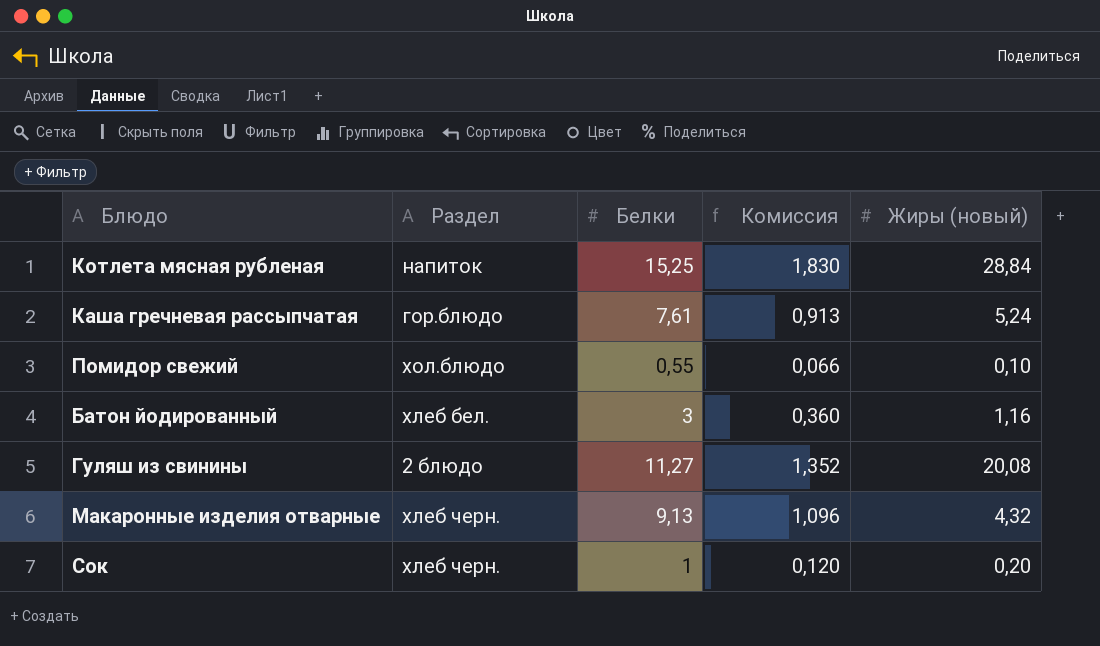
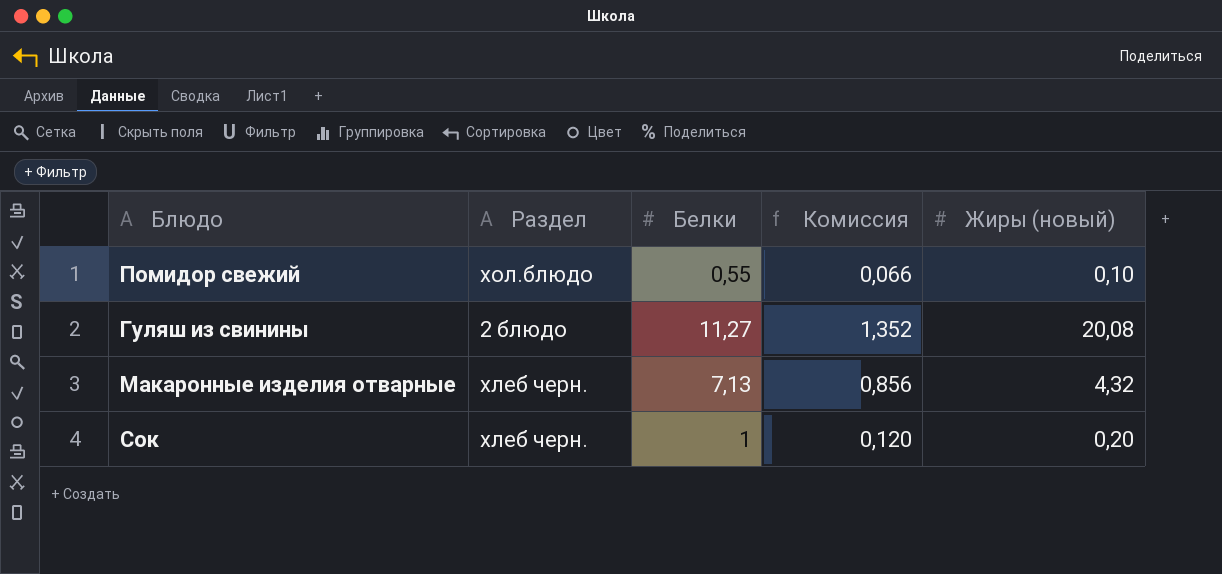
row Котлета мясная рубленая: напиток | 15,25 | 1,830 | 28,84 -> none
row Каша гречневая рассыпчатая: гор.блюдо | 7,61 | 0,913 | 5,24 -> none
row Батон йодированный: хлеб бел. | 3 | 0,360 | 1,16 -> none
Макаронные изделия отварные | Белки: 9,13 -> 7,13
Макаронные изделия отварные | Комиссия: 1,096 -> 0,856

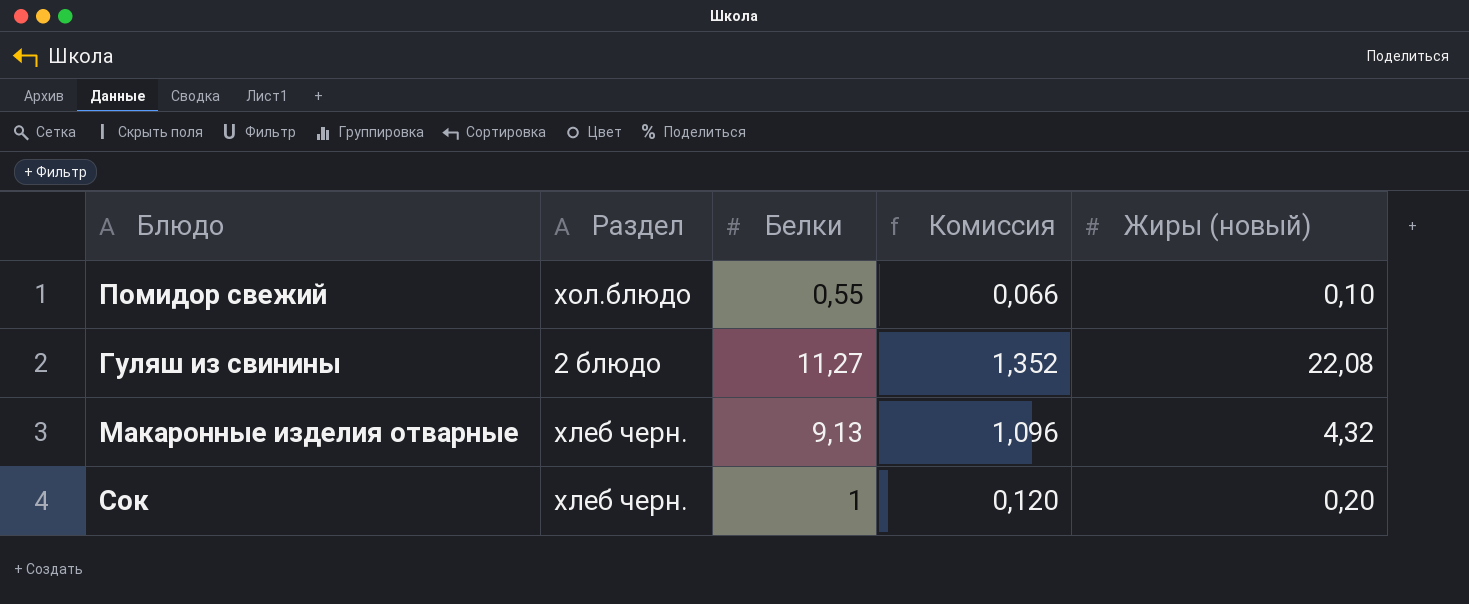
Гуляш из свинины | Жиры (новый): 20,08 -> 22,08
Макаронные изделия отварные | Белки: 7,13 -> 9,13
Макаронные изделия отварные | Комиссия: 0,856 -> 1,096

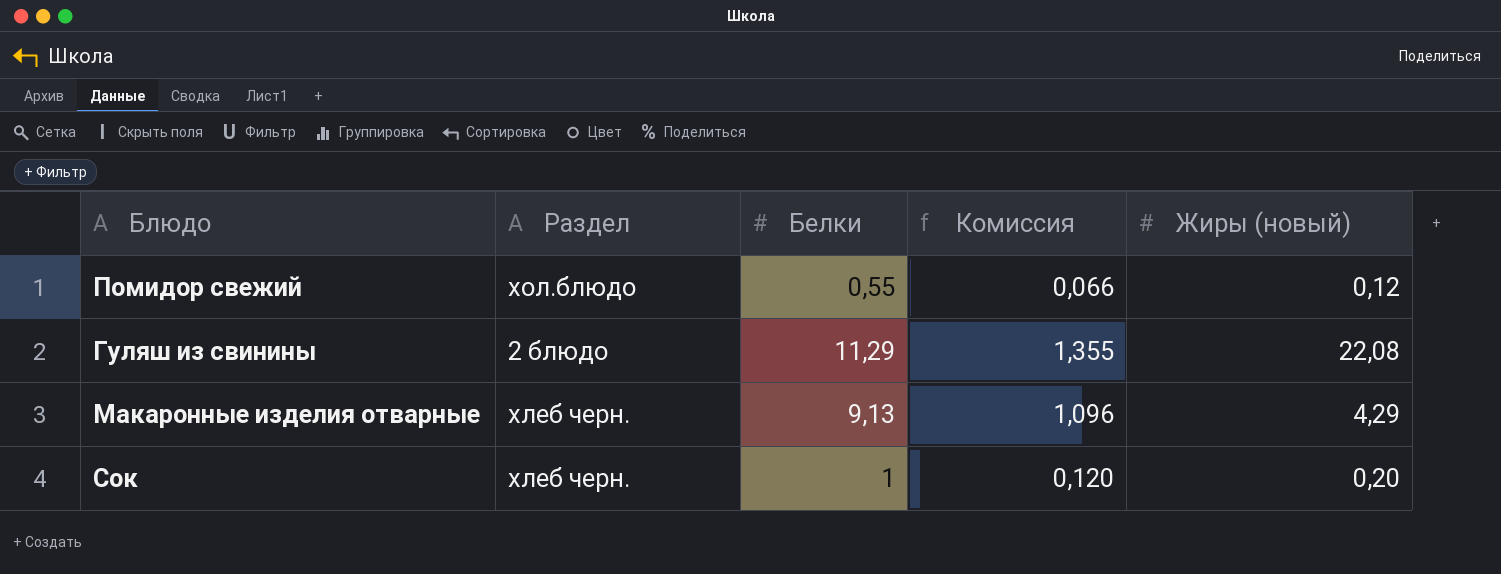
Помидор свежий | Жиры (новый): 0,10 -> 0,12
Гуляш из свинины | Белки: 11,27 -> 11,29
Гуляш из свинины | Комиссия: 1,352 -> 1,355
Макаронные изделия отварные | Жиры (новый): 4,32 -> 4,29

